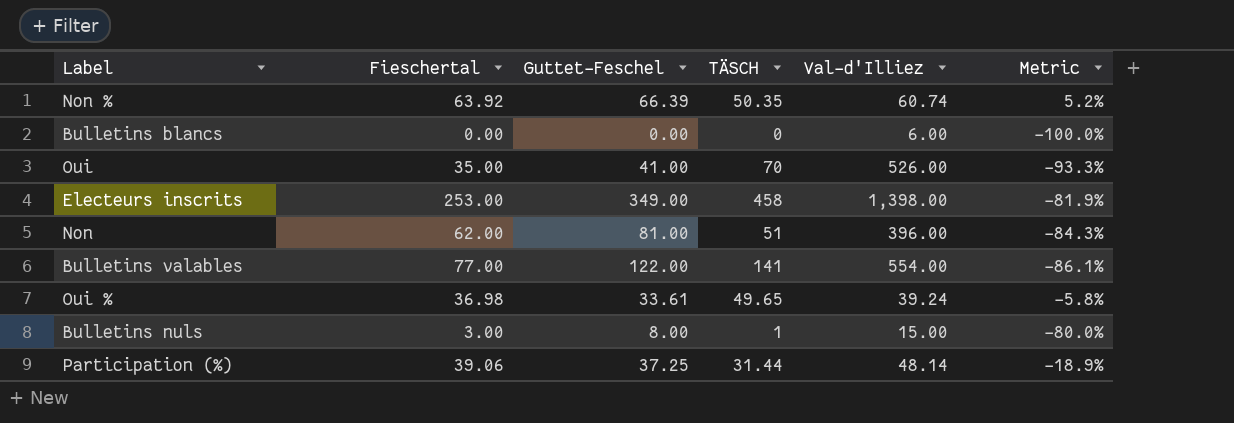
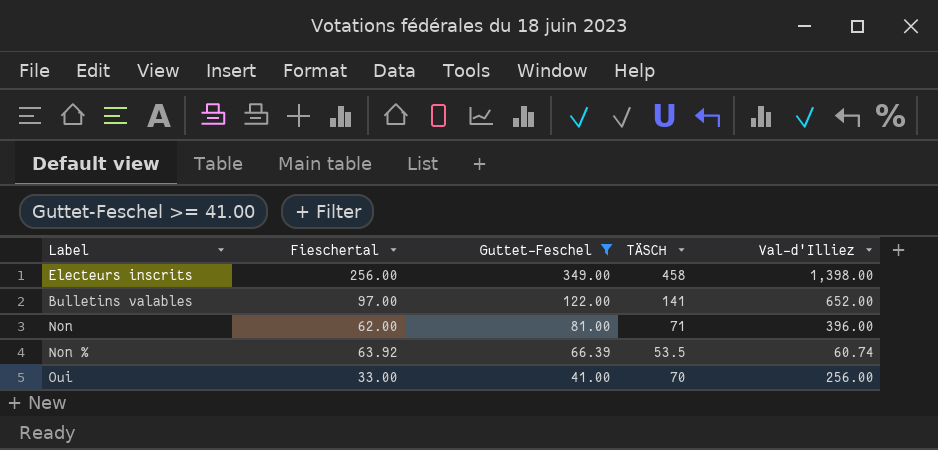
filter: none -> Guttet-Feschel >= 41.00
row order: none -> Guttet-Feschel descending
column Metric | formula: ([Fieschertal] - [Val-d'Illiez]) / [Val-d'Illiez] -> none
Electeurs inscrits | Fieschertal: 253.00 -> 256.00
Bulletins valables | Fieschertal: 77.00 -> 97.00
Bulletins valables | Val-d'Illiez: 554.00 -> 652.00
Non | TÄSCH: 51 -> 71
Non % | TÄSCH: 50.35 -> 53.5
Oui | Fieschertal: 35.00 -> 33.00
Oui | Val-d'Illiez: 526.00 -> 256.00

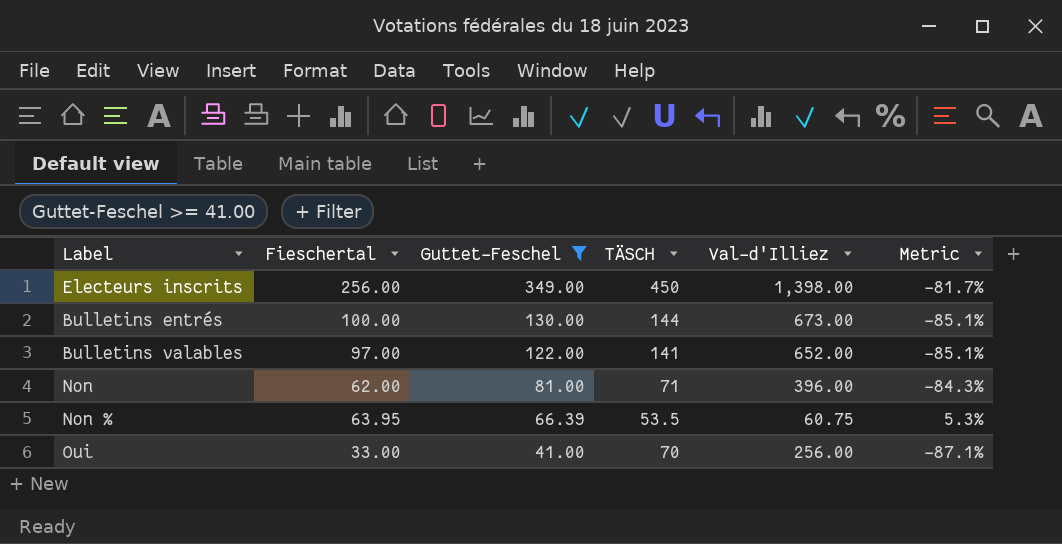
column Metric | formula: none -> ([Fieschertal] - [Val-d'Illiez]) / [Val-d'Illiez]
Electeurs inscrits | TÄSCH: 458 -> 450
row Bulletins entrés: none -> 100.00 | 130.00 | 144 | 673.00 | -85.1%
Non % | Fieschertal: 63.92 -> 63.95
Non % | Val-d'Illiez: 60.74 -> 60.75

